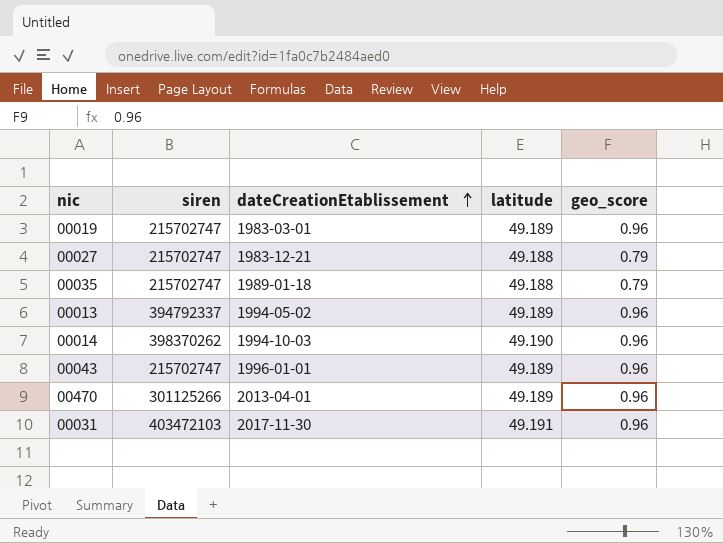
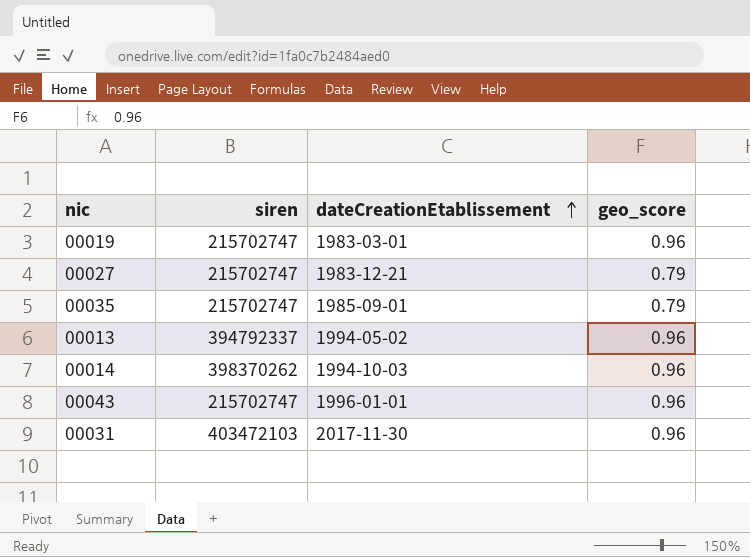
column latitude | position: 4 -> none
row 00470: 301125266 | 2013-04-01 | 49.189 | 0.96 -> none
00035 | dateCreationEtablissement: 1989-01-18 -> 1985-09-01

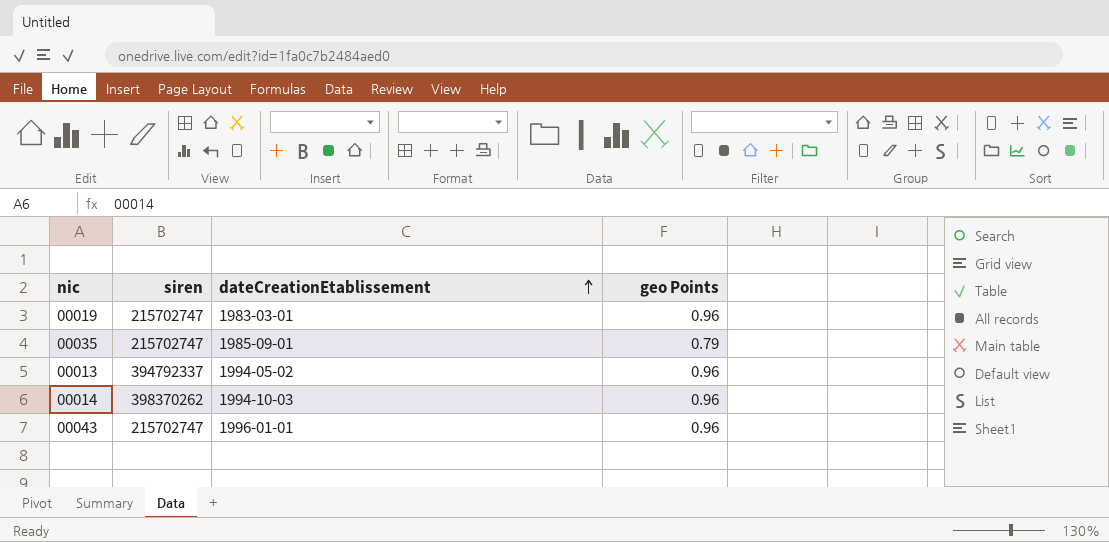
column name: geo_score -> geo Points
row 00027: 215702747 | 1983-12-21 | 0.79 -> none
row 00031: 403472103 | 2017-11-30 | 0.96 -> none

